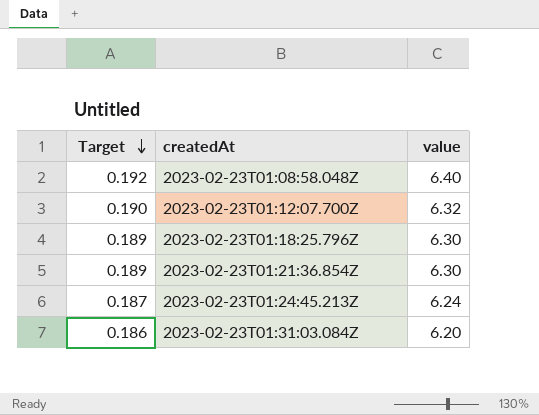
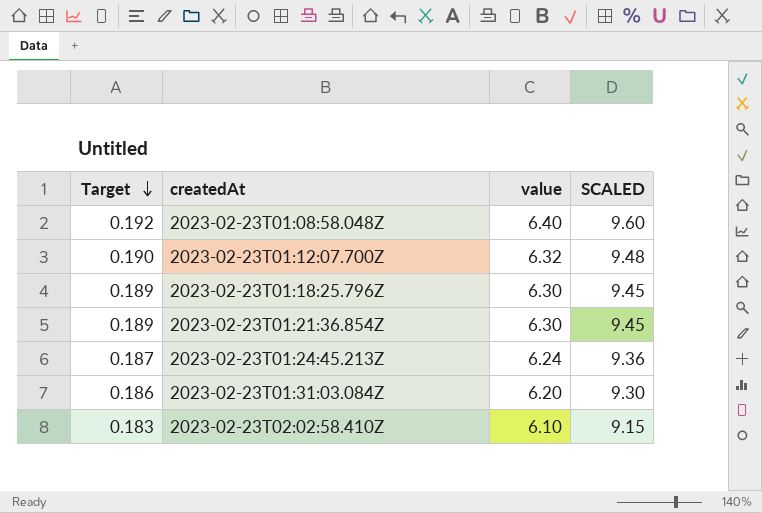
column SCALED | formula: none -> [value] * 1.5
row 2023-02-23T02:02:58.410Z: none -> 0.183 | 6.10 | 9.15

